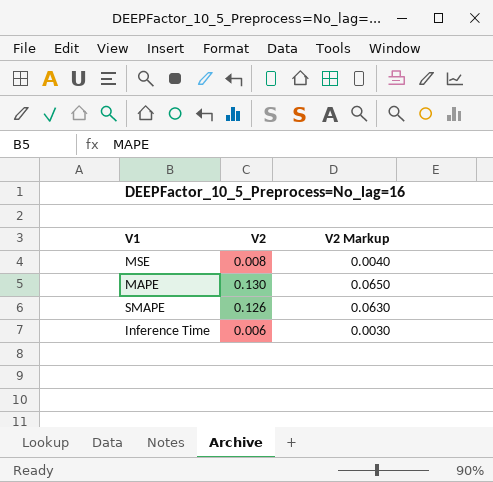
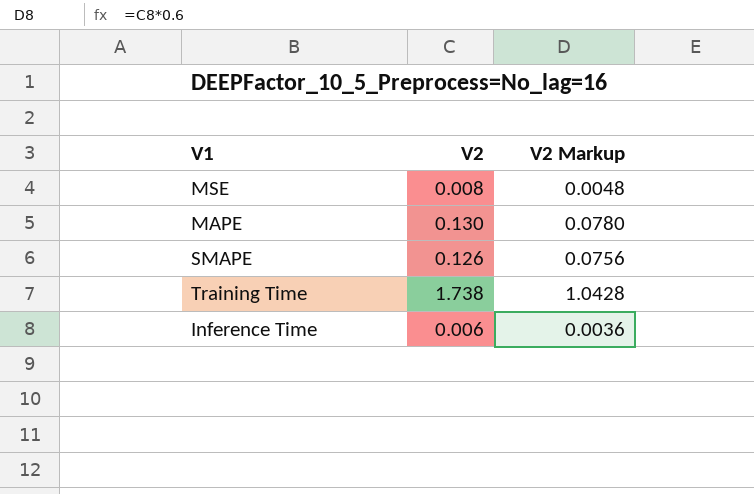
column V2 Markup | formula: [V2] * 0.5 -> [V2] * 0.6
row Training Time: none -> 1.738 | 1.0428

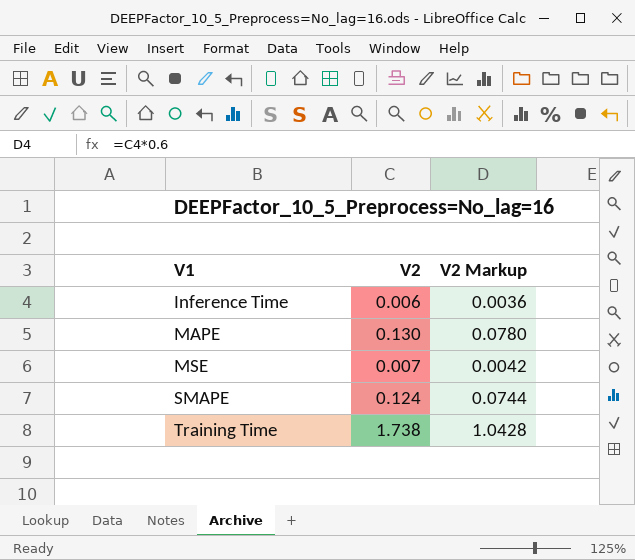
row order: none -> V1 ascending
MSE | V2: 0.008 -> 0.007
MSE | V2 Markup: 0.0048 -> 0.0042
SMAPE | V2: 0.126 -> 0.124
SMAPE | V2 Markup: 0.0756 -> 0.0744

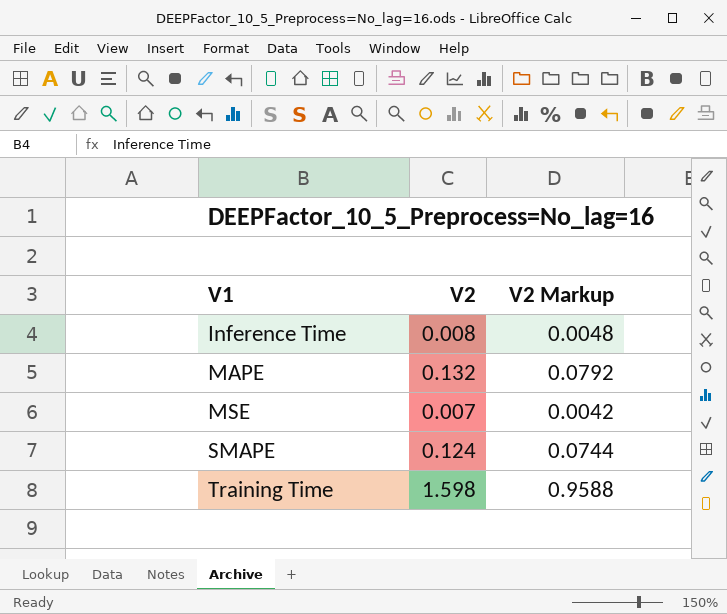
Inference Time | V2: 0.006 -> 0.008
Inference Time | V2 Markup: 0.0036 -> 0.0048
MAPE | V2: 0.130 -> 0.132
MAPE | V2 Markup: 0.0780 -> 0.0792
Training Time | V2: 1.738 -> 1.598
Training Time | V2 Markup: 1.0428 -> 0.9588

